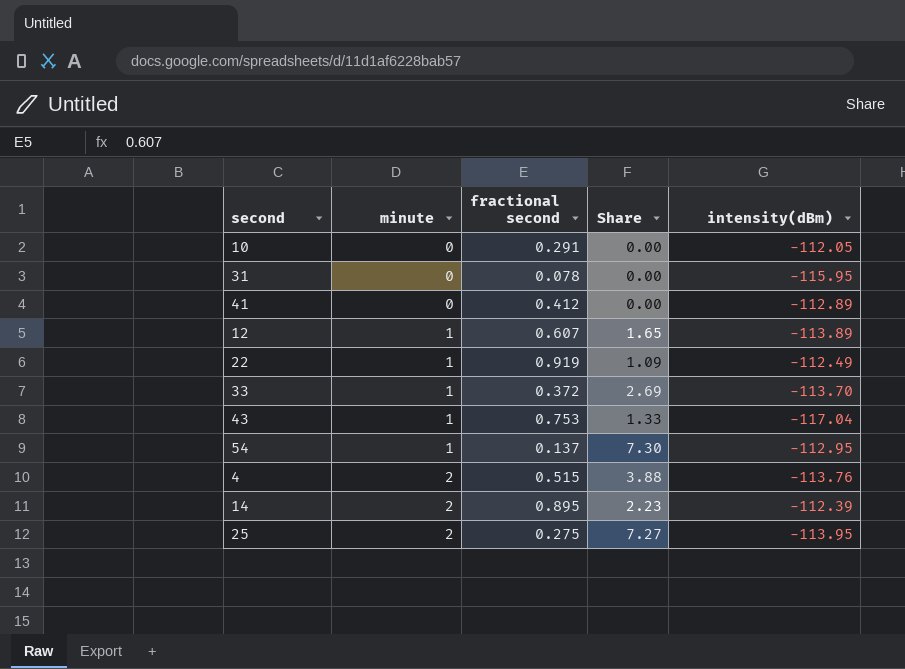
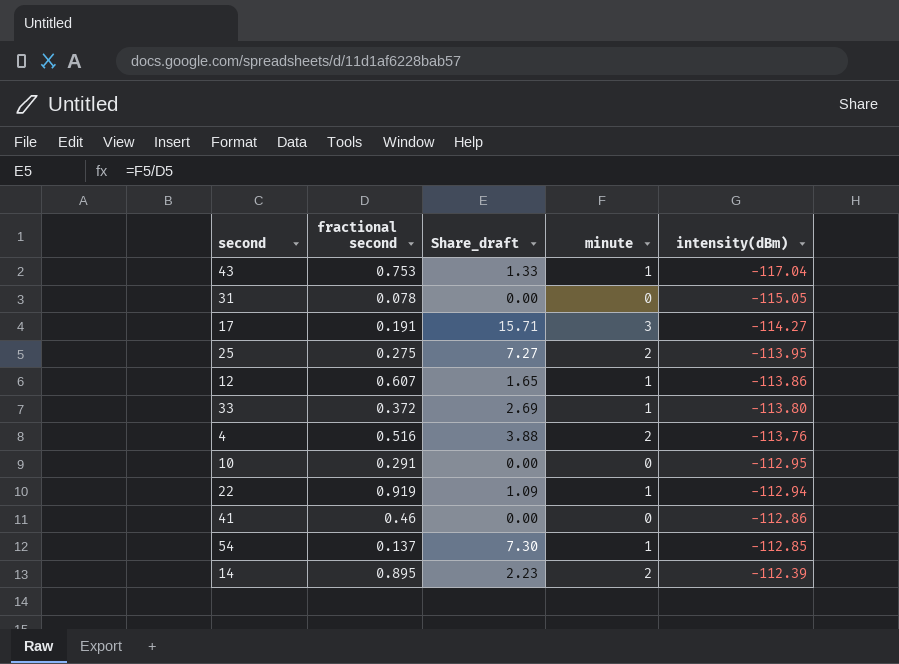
row order: minute ascending -> intensity(dBm) ascending
column name: Share -> Share_draft
column minute | position: 2 -> 4
31 | intensity(dBm): -115.95 -> -115.05
row 17: none -> 0.191 | 15.71 | 3 | -114.27
12 | intensity(dBm): -113.89 -> -113.86
33 | intensity(dBm): -113.70 -> -113.80
4 | fractional second: 0.515 -> 0.516
10 | intensity(dBm): -112.05 -> -112.95
22 | intensity(dBm): -112.49 -> -112.94
41 | fractional second: 0.412 -> 0.46
41 | intensity(dBm): -112.89 -> -112.86
54 | intensity(dBm): -112.95 -> -112.85

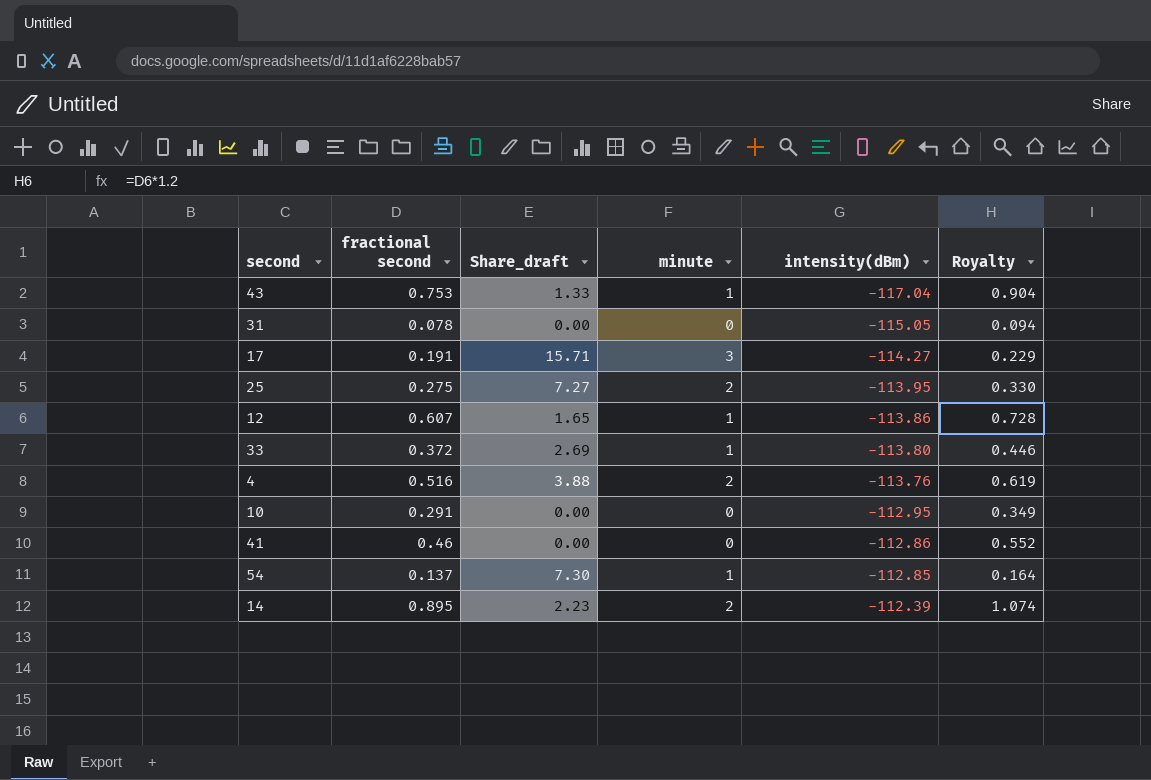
column Royalty | formula: none -> [fractional second] * 1.2
row 22: 0.919 | 1.09 | 1 | -112.94 -> none

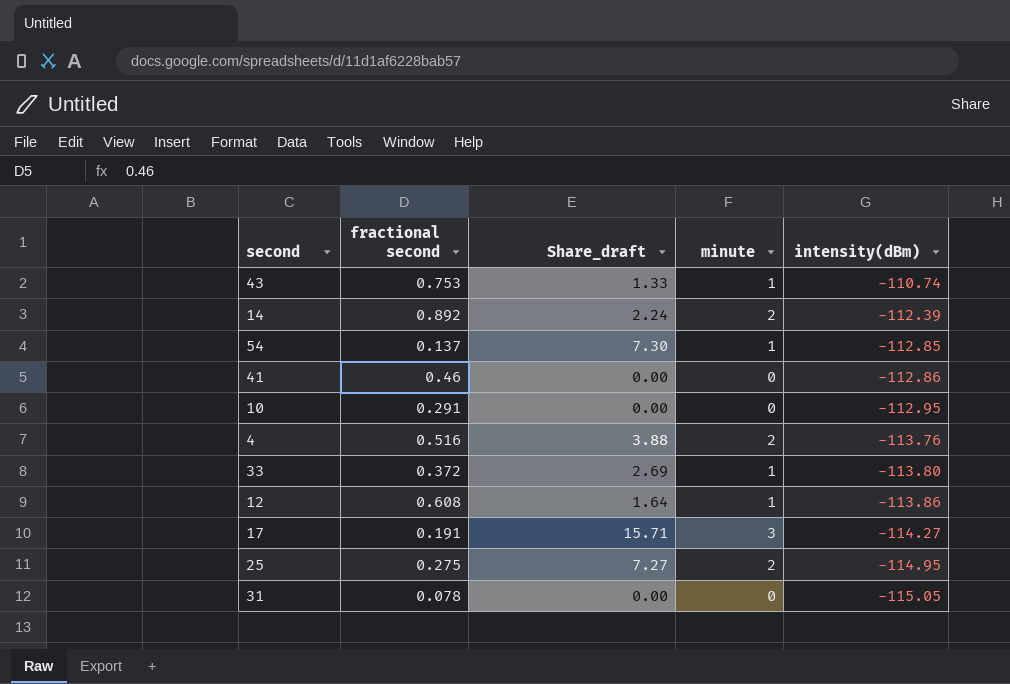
row order: intensity(dBm) ascending -> intensity(dBm) descending
column Royalty | formula: [fractional second] * 1.2 -> none
43 | intensity(dBm): -117.04 -> -110.74
14 | fractional second: 0.895 -> 0.892
14 | Share_draft: 2.23 -> 2.24
12 | fractional second: 0.607 -> 0.608
12 | Share_draft: 1.65 -> 1.64
25 | intensity(dBm): -113.95 -> -114.95

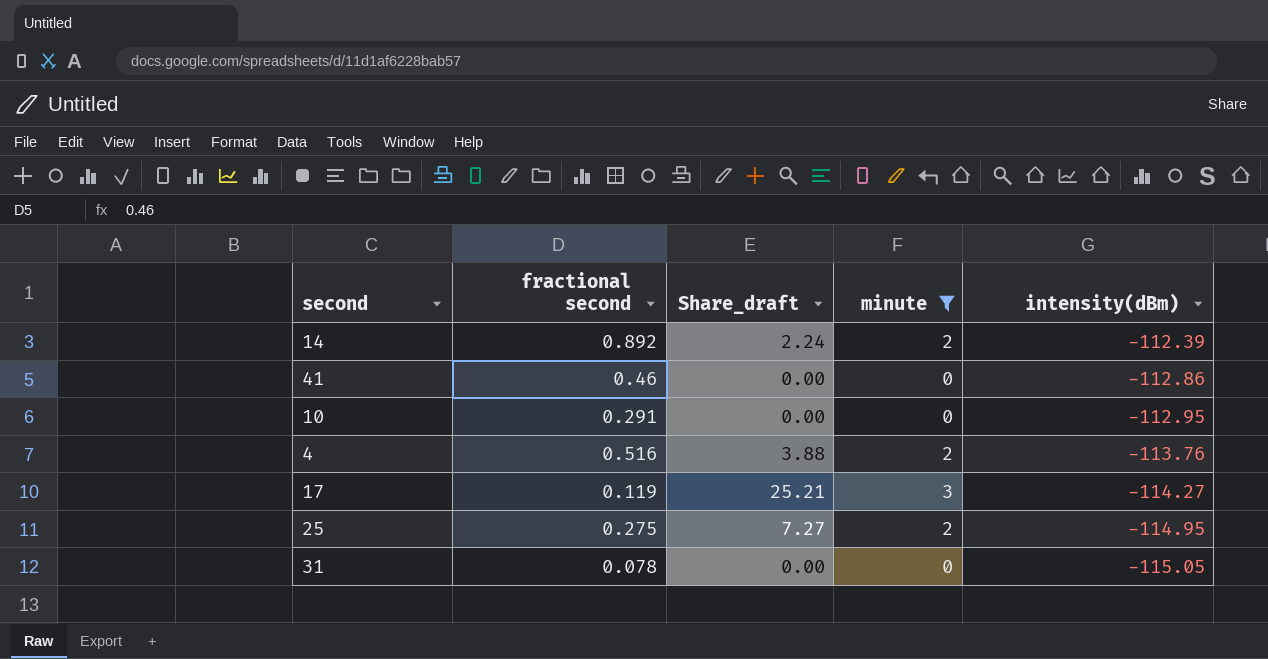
filter: none -> minute != 1
17 | fractional second: 0.191 -> 0.119
17 | Share_draft: 15.71 -> 25.21

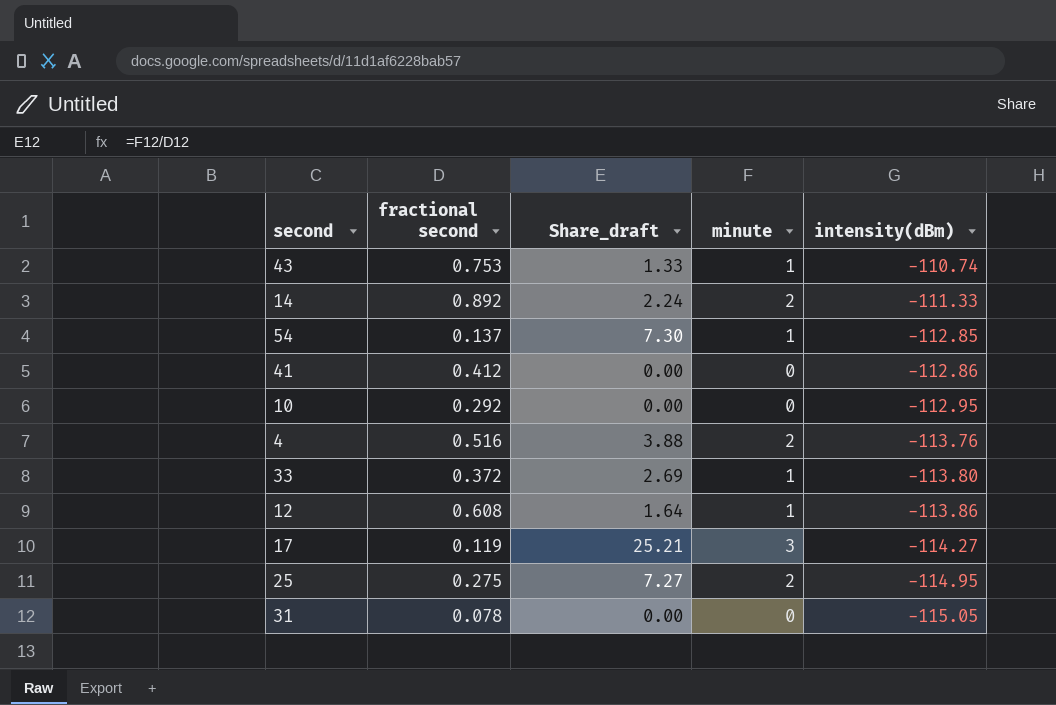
filter: minute != 1 -> none
14 | intensity(dBm): -112.39 -> -111.33
41 | fractional second: 0.46 -> 0.412
10 | fractional second: 0.291 -> 0.292

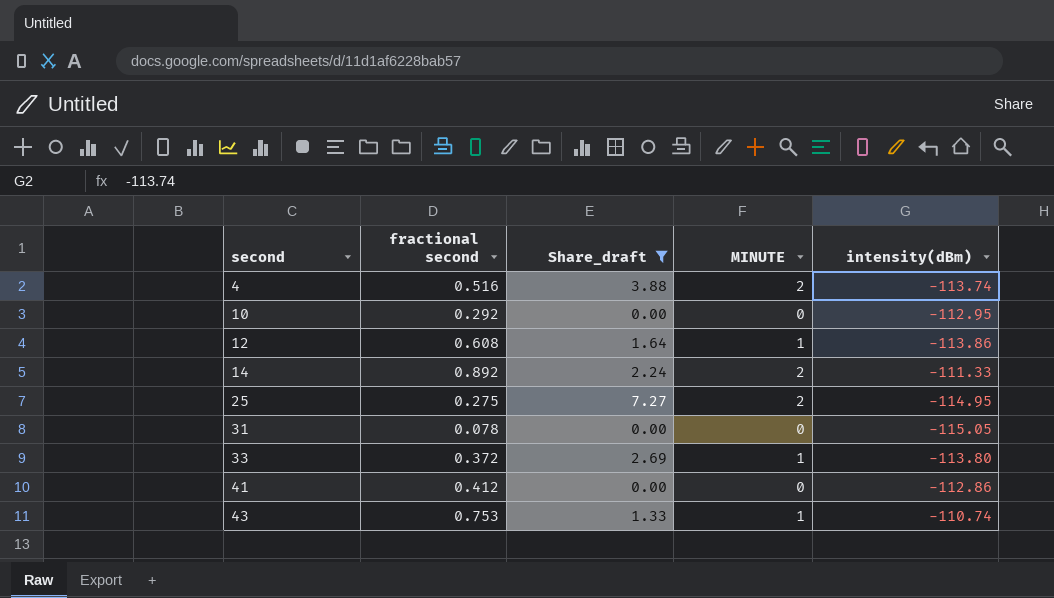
filter: none -> Share_draft <= 7.27
row order: intensity(dBm) descending -> second ascending
column name: minute -> MINUTE
4 | intensity(dBm): -113.76 -> -113.74

